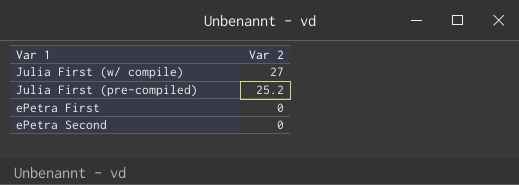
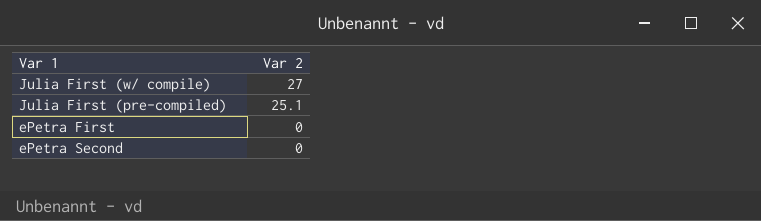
Julia First (pre-compiled) | Var 2: 25.2 -> 25.1

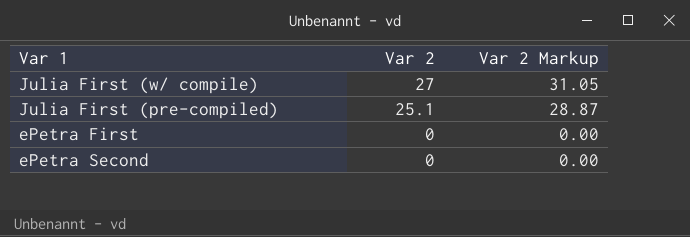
column Var 2 Markup | formula: none -> [Var 2] * 1.15

